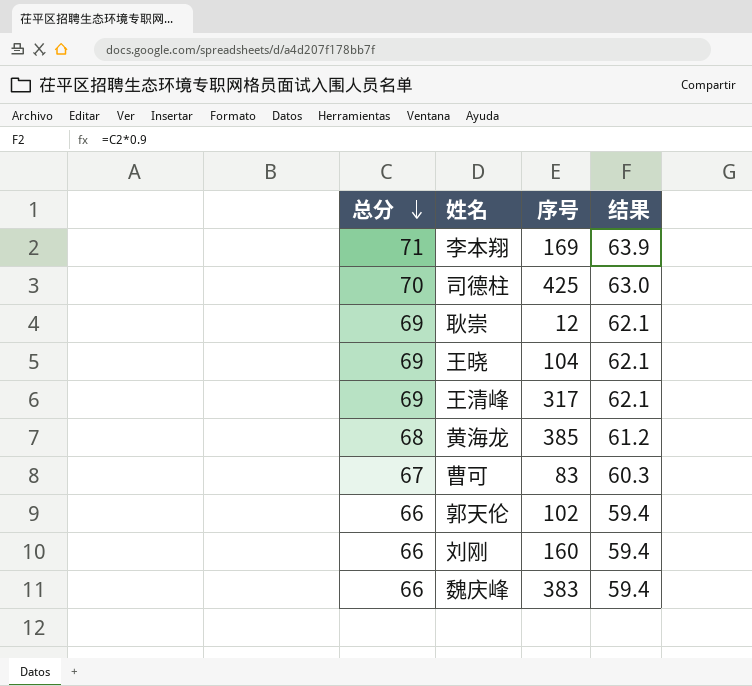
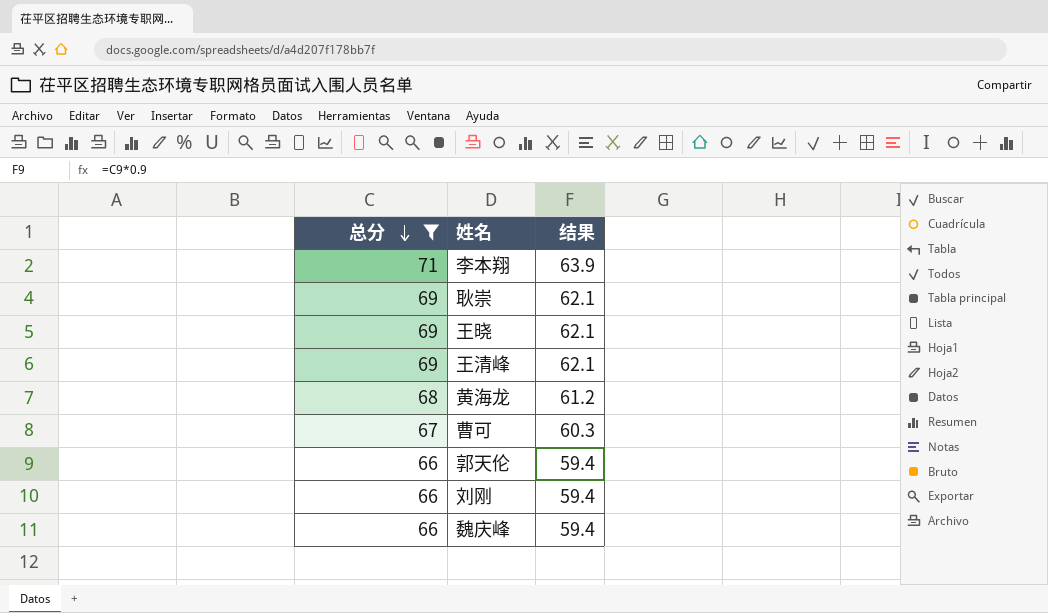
filter: none -> 总分 != 70
column 序号 | position: 3 -> none

